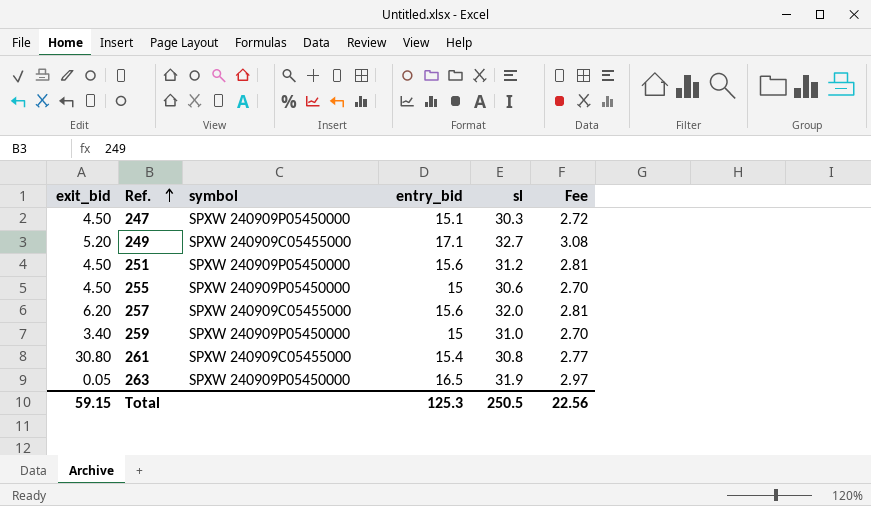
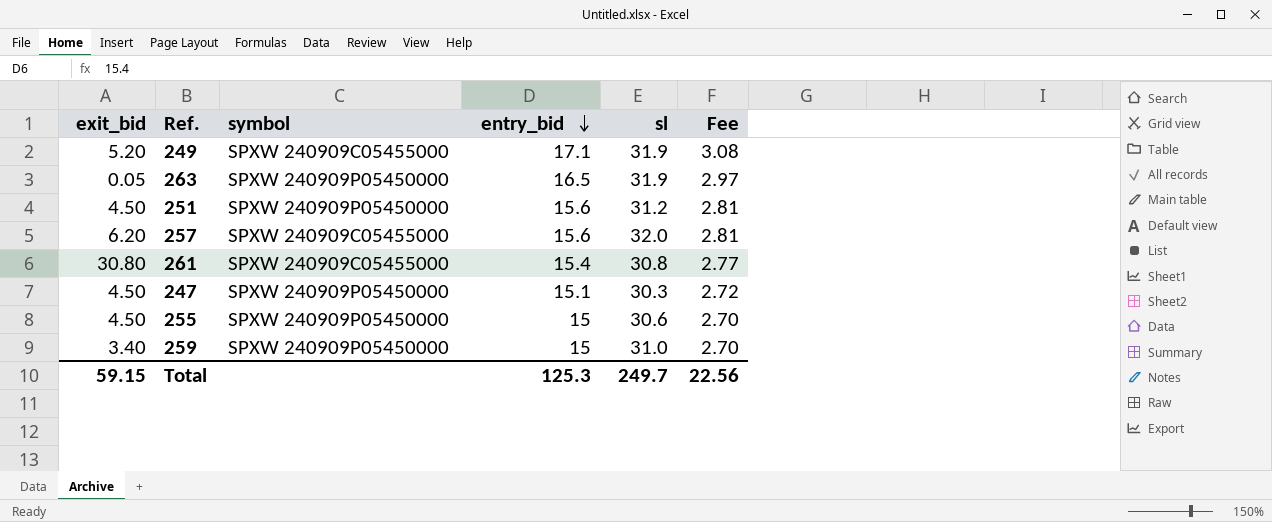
row order: Ref. ascending -> entry_bid descending
249 | sl: 32.7 -> 31.9
Total | sl: 250.5 -> 249.7

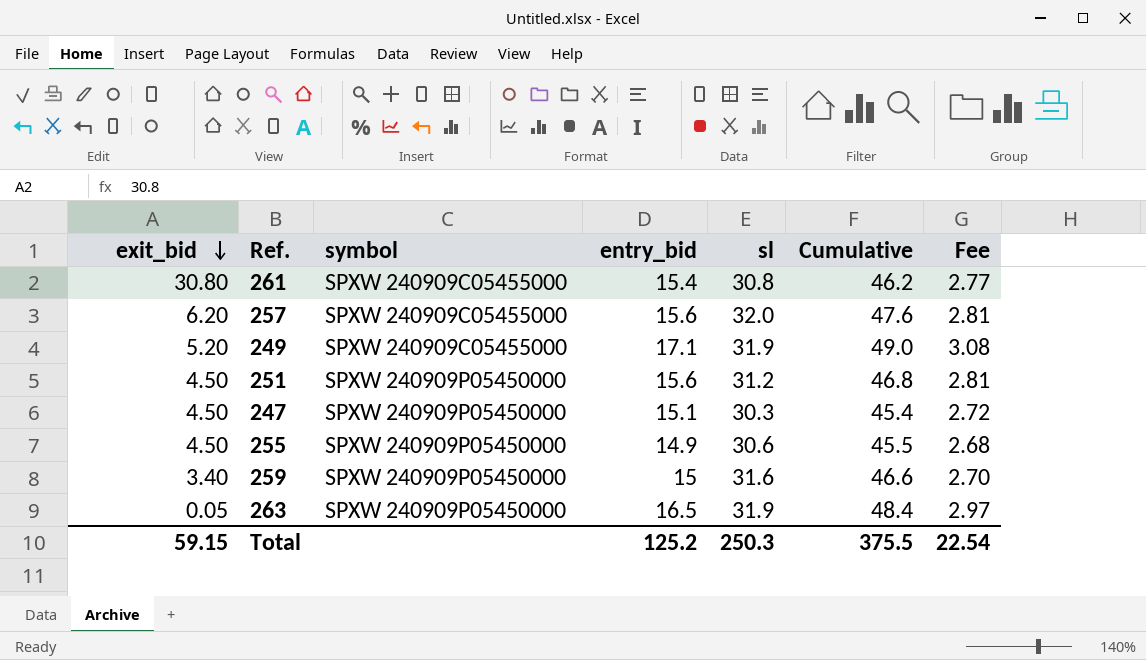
row order: entry_bid descending -> exit_bid descending
column Cumulative | formula: none -> [entry_bid] + [sl]
255 | entry_bid: 15 -> 14.9
255 | Fee: 2.70 -> 2.68
259 | sl: 31.0 -> 31.6
Total | entry_bid: 125.3 -> 125.2
Total | sl: 249.7 -> 250.3
Total | Fee: 22.56 -> 22.54

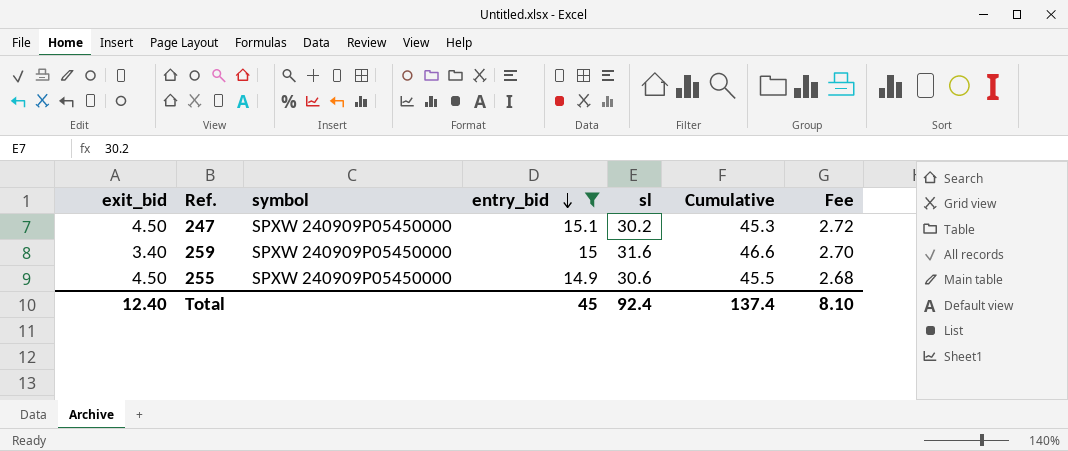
filter: none -> entry_bid <= 15.1
row order: exit_bid descending -> entry_bid descending
247 | sl: 30.3 -> 30.2
247 | Cumulative: 45.4 -> 45.3
Total | exit_bid: 59.15 -> 12.40
Total | entry_bid: 125.2 -> 45
Total | sl: 250.3 -> 92.4
Total | Cumulative: 375.5 -> 137.4
Total | Fee: 22.54 -> 8.10

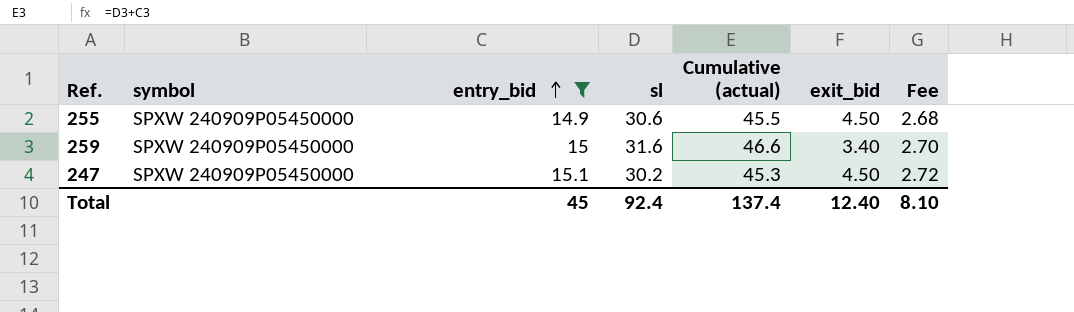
row order: entry_bid descending -> entry_bid ascending
column name: Cumulative -> Cumulative (actual)
column exit_bid | position: 1 -> 6

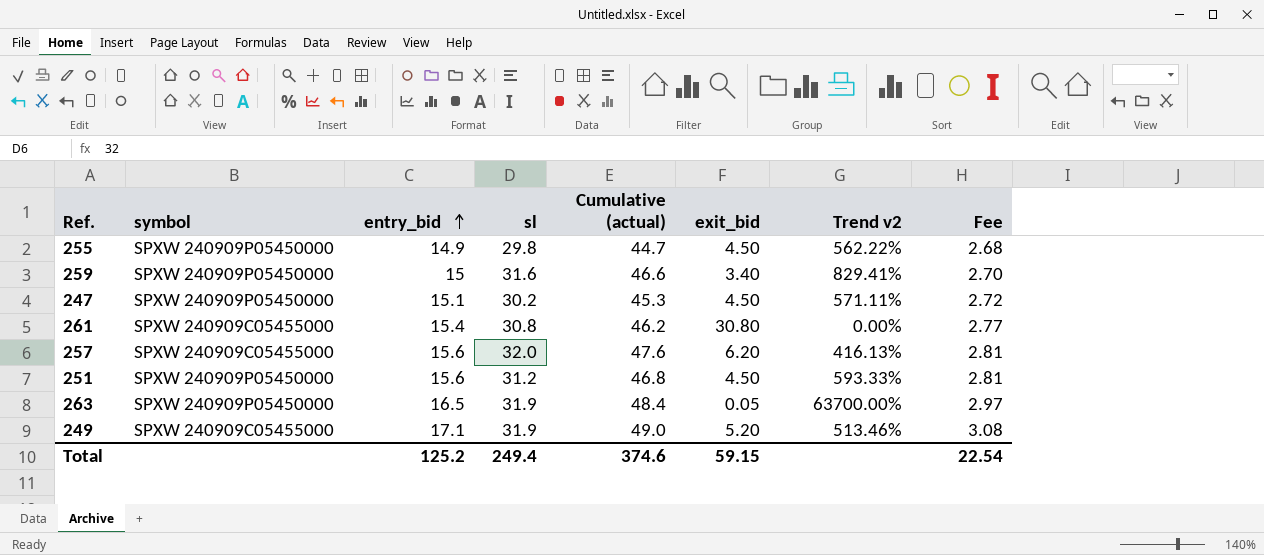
filter: entry_bid <= 15.1 -> none
column Trend v2 | formula: none -> ([sl] - [exit_bid]) / [exit_bid]
255 | sl: 30.6 -> 29.8
255 | Cumulative (actual): 45.5 -> 44.7
Total | entry_bid: 45 -> 125.2
Total | sl: 92.4 -> 249.4
Total | Cumulative (actual): 137.4 -> 374.6
Total | exit_bid: 12.40 -> 59.15
Total | Fee: 8.10 -> 22.54

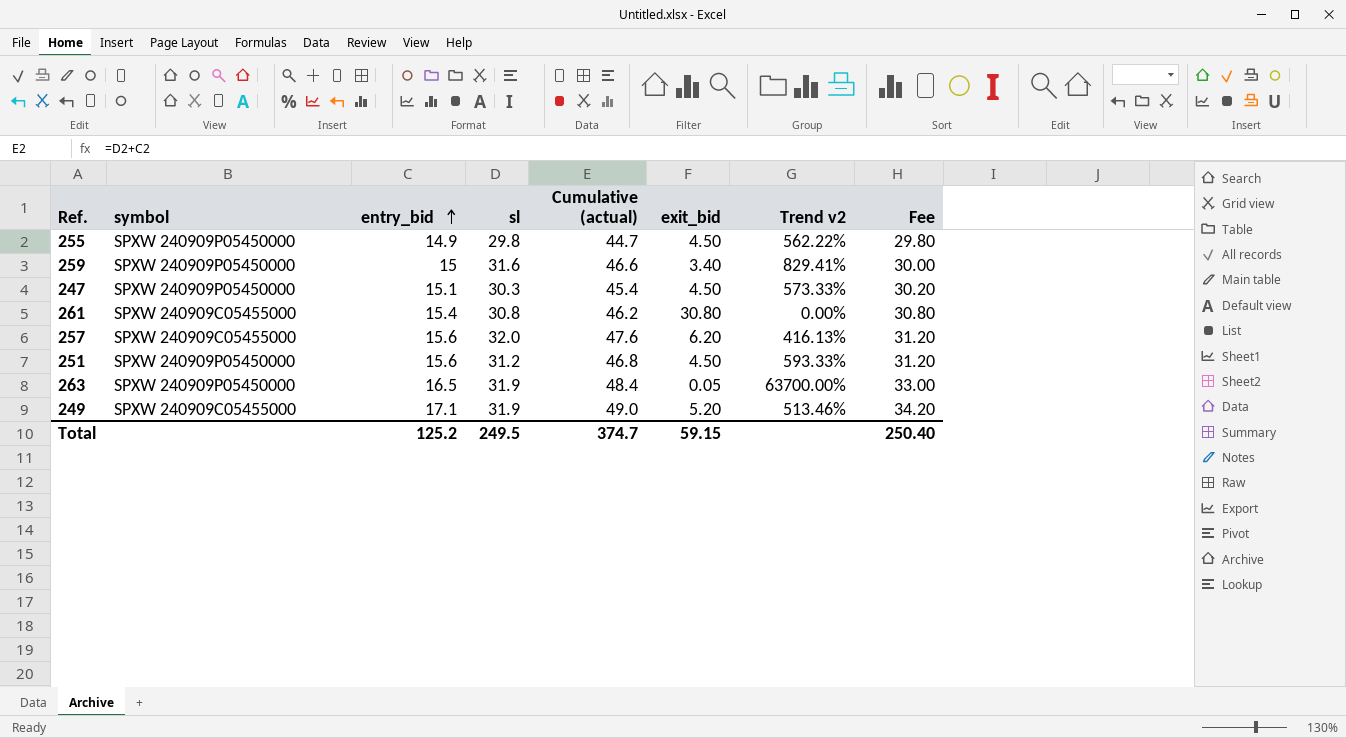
column Fee | formula: [entry_bid] * 0.18 -> [entry_bid] * 2
247 | sl: 30.2 -> 30.3
247 | Cumulative (actual): 45.3 -> 45.4
247 | Trend v2: 571.11% -> 573.33%
Total | sl: 249.4 -> 249.5
Total | Cumulative (actual): 374.6 -> 374.7
Total | Fee: 22.54 -> 250.40

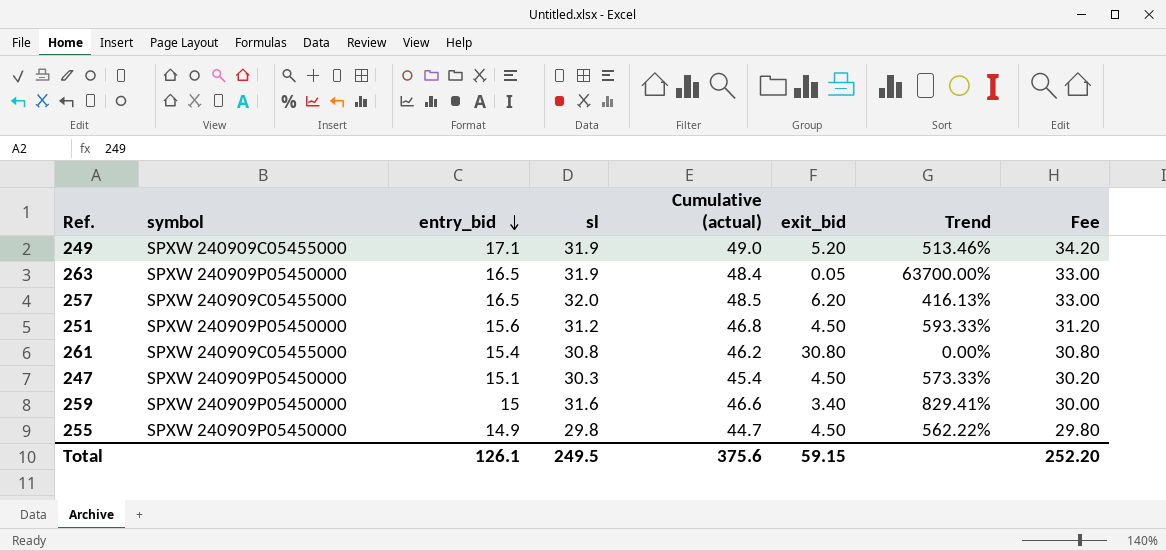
row order: entry_bid ascending -> entry_bid descending
column name: Trend v2 -> Trend
257 | entry_bid: 15.6 -> 16.5
257 | Cumulative (actual): 47.6 -> 48.5
257 | Fee: 31.20 -> 33.00
Total | entry_bid: 125.2 -> 126.1
Total | Cumulative (actual): 374.7 -> 375.6
Total | Fee: 250.40 -> 252.20

